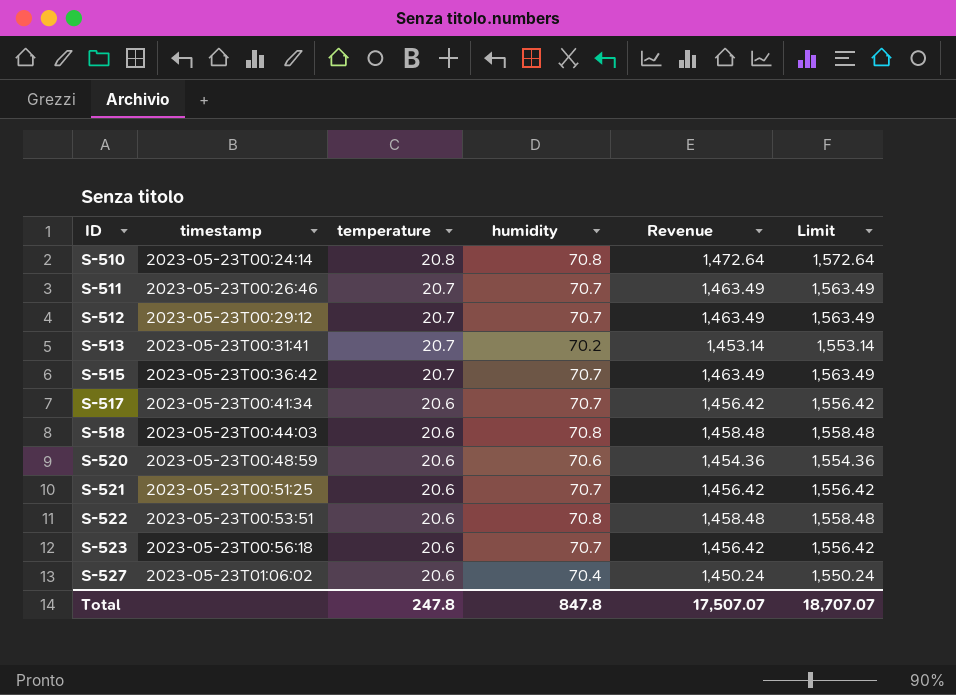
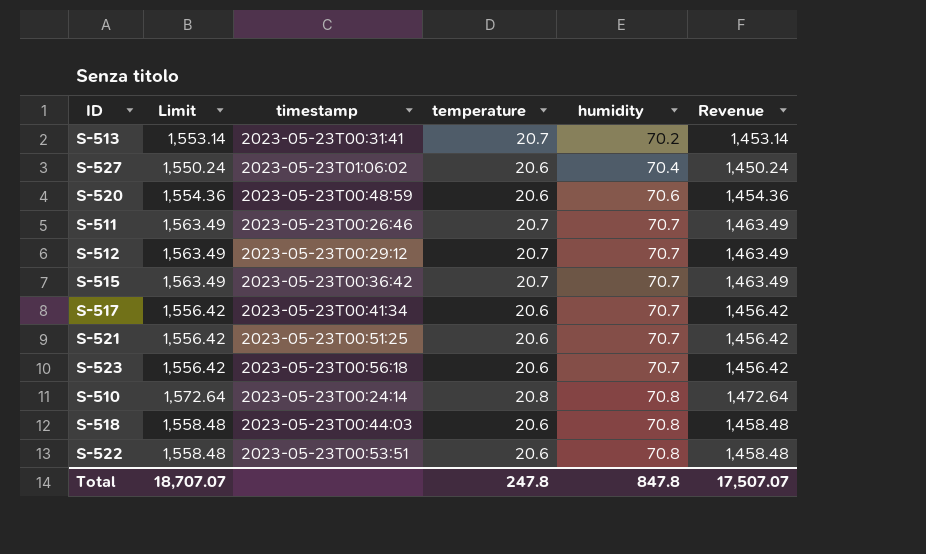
row order: ID ascending -> humidity ascending
column Limit | position: 6 -> 2

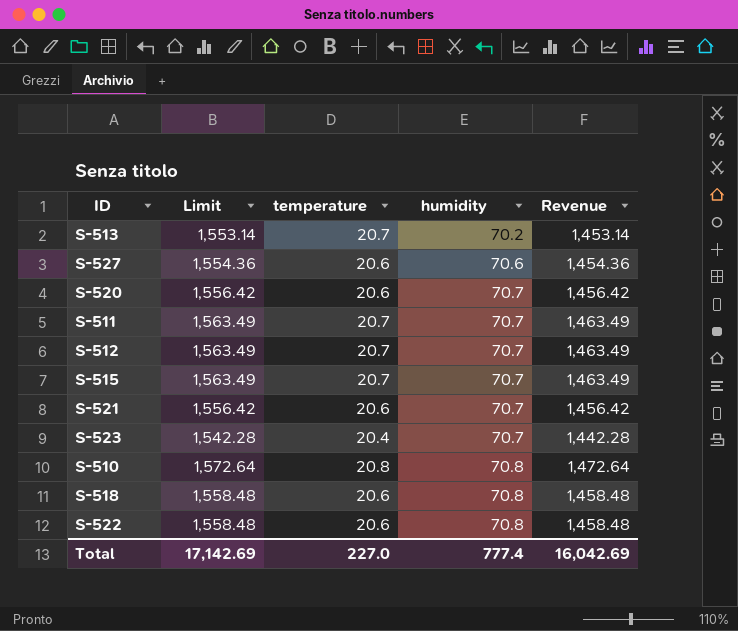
column timestamp | position: 3 -> none
row S-517: 1,556.42 | 2023-05-23T00:41:34 | 20.6 | 70.7 | 1,456.42 -> none
S-527 | Limit: 1,550.24 -> 1,554.36
S-527 | humidity: 70.4 -> 70.6
S-527 | Revenue: 1,450.24 -> 1,454.36
S-520 | Limit: 1,554.36 -> 1,556.42
S-520 | humidity: 70.6 -> 70.7
S-520 | Revenue: 1,454.36 -> 1,456.42
S-523 | Limit: 1,556.42 -> 1,542.28
S-523 | temperature: 20.6 -> 20.4
S-523 | Revenue: 1,456.42 -> 1,442.28
Total | Limit: 18,707.07 -> 17,142.69
Total | temperature: 247.8 -> 227.0
Total | humidity: 847.8 -> 777.4
Total | Revenue: 17,507.07 -> 16,042.69

